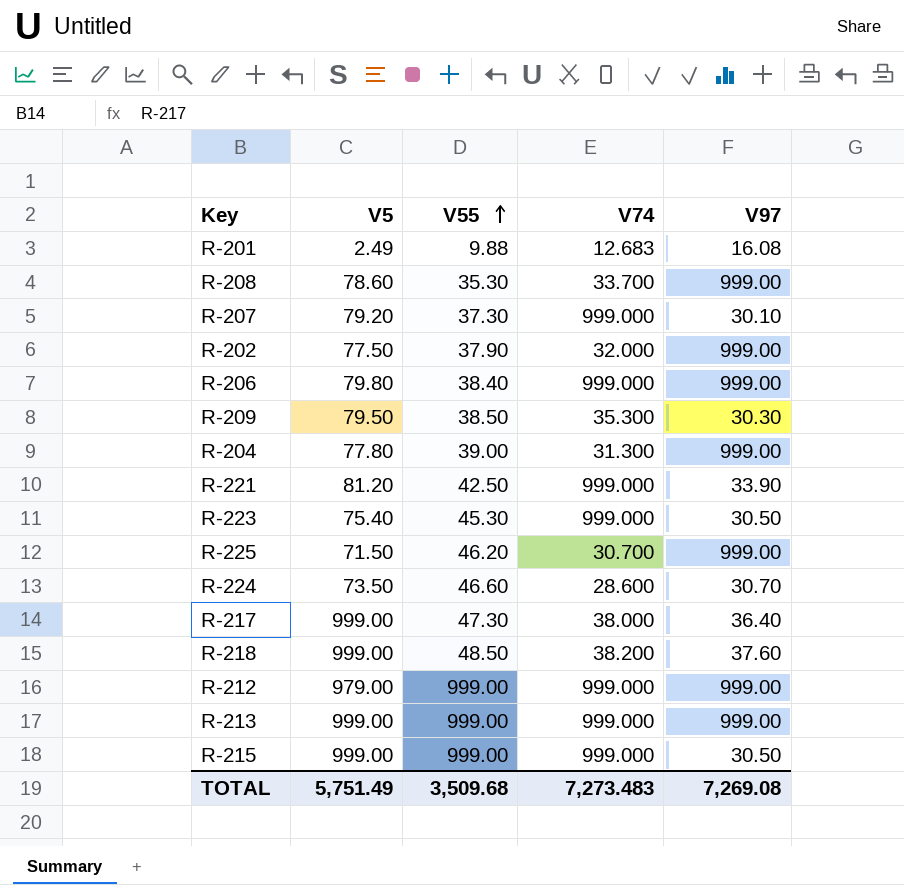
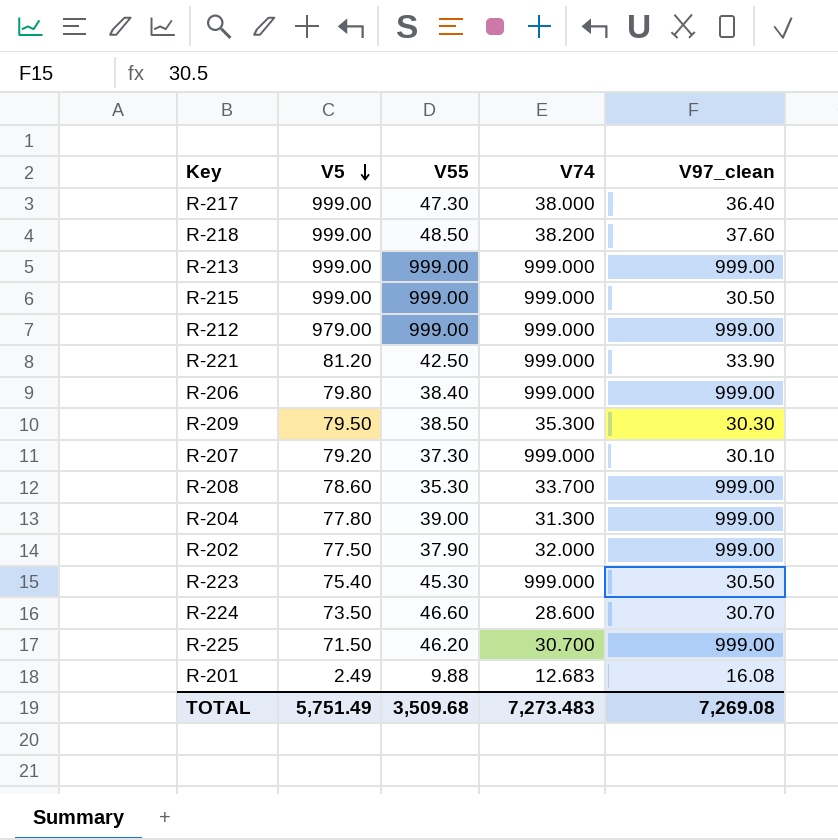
row order: V55 ascending -> V5 descending
column name: V97 -> V97_clean

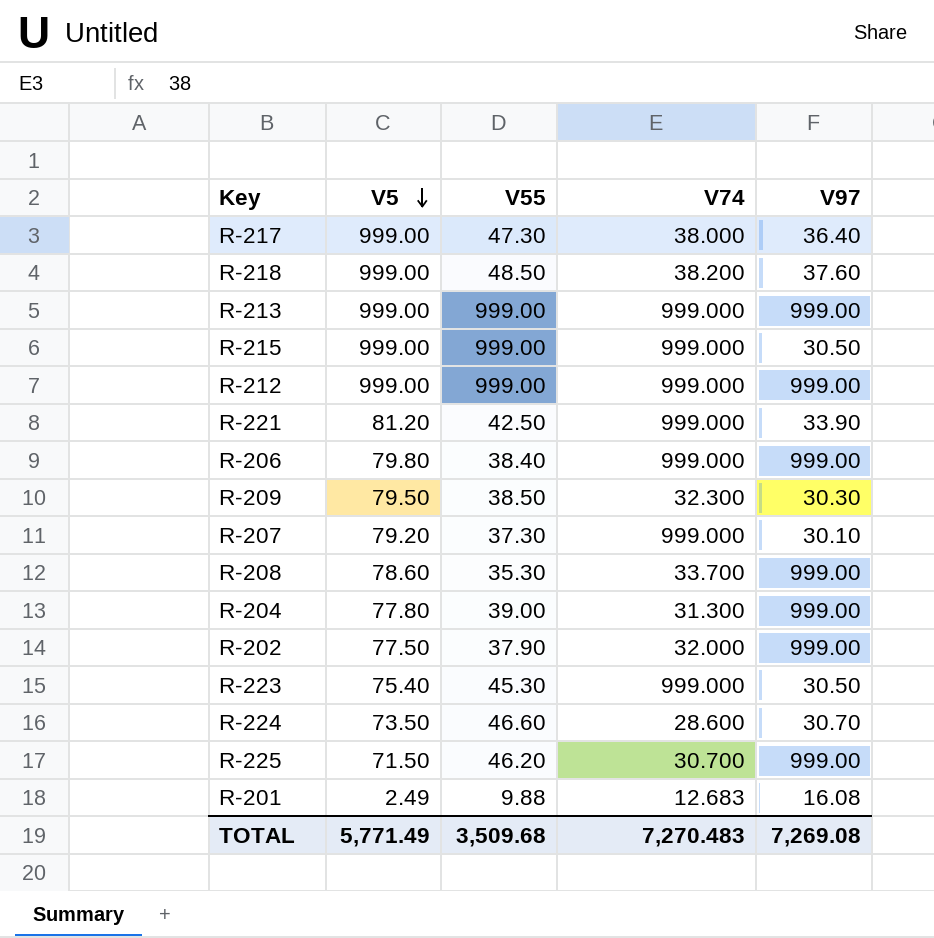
column name: V97_clean -> V97
R-212 | V5: 979.00 -> 999.00
R-209 | V74: 35.300 -> 32.300
TOTAL | V5: 5,751.49 -> 5,771.49
TOTAL | V74: 7,273.483 -> 7,270.483

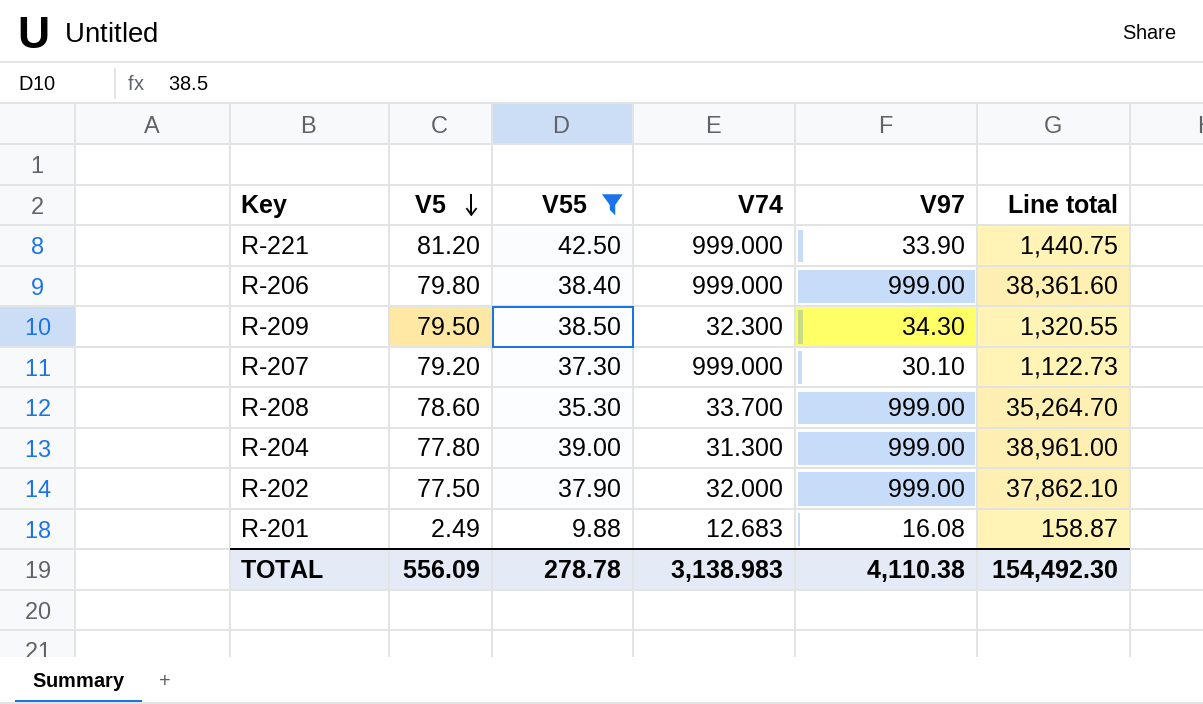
filter: none -> V55 <= 42.50
column Line total | formula: none -> [V55] * [V97]
R-209 | V97: 30.30 -> 34.30
TOTAL | V5: 5,771.49 -> 556.09
TOTAL | V55: 3,509.68 -> 278.78
TOTAL | V74: 7,270.483 -> 3,138.983
TOTAL | V97: 7,269.08 -> 4,110.38

